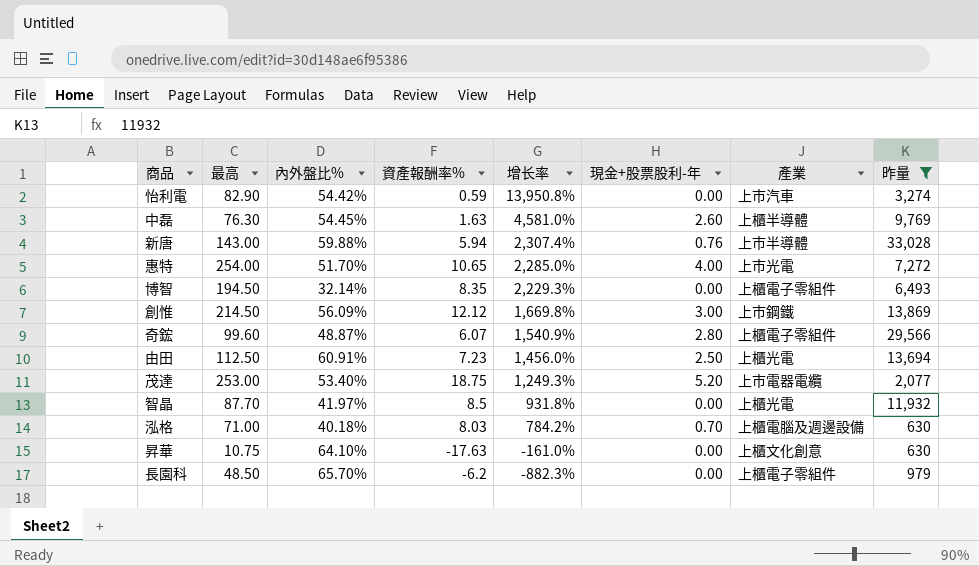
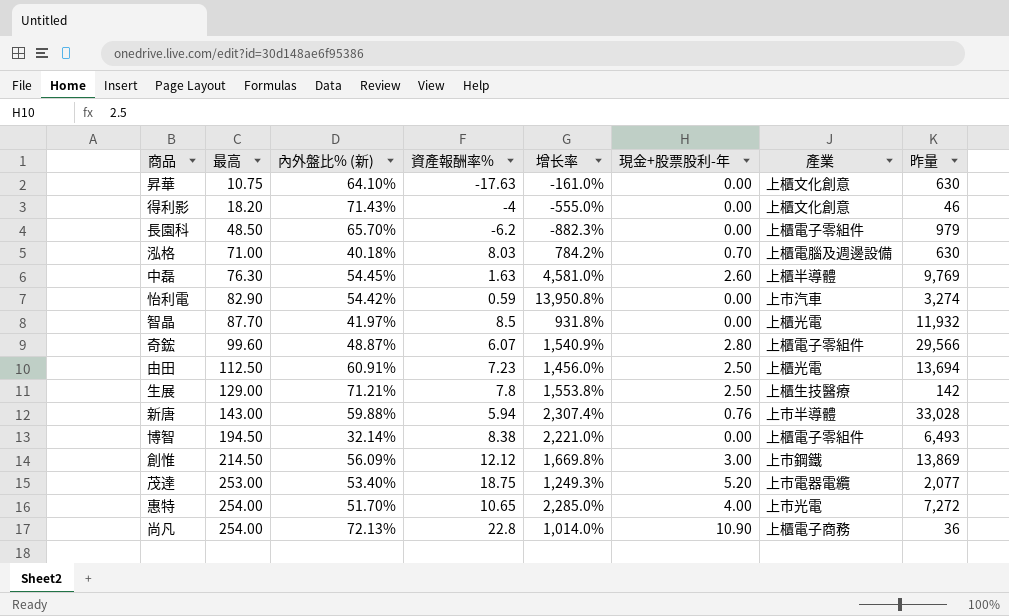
filter: 昨量 >= 630 -> none
row order: 增长率 descending -> 最高 ascending
column name: 內外盤比% -> 內外盤比% (新)
博智 | 資產報酬率%: 8.35 -> 8.38
博智 | 增长率: 2,229.3% -> 2,221.0%

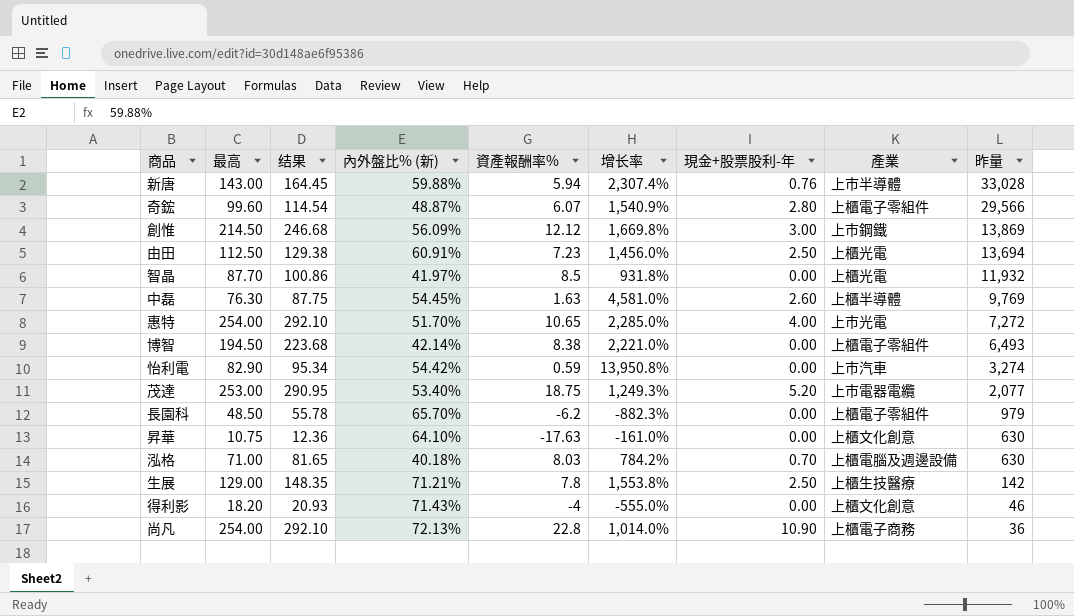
row order: 最高 ascending -> 昨量 descending
column 结果 | formula: none -> [最高] * 1.15
博智 | 內外盤比% (新): 32.14% -> 42.14%

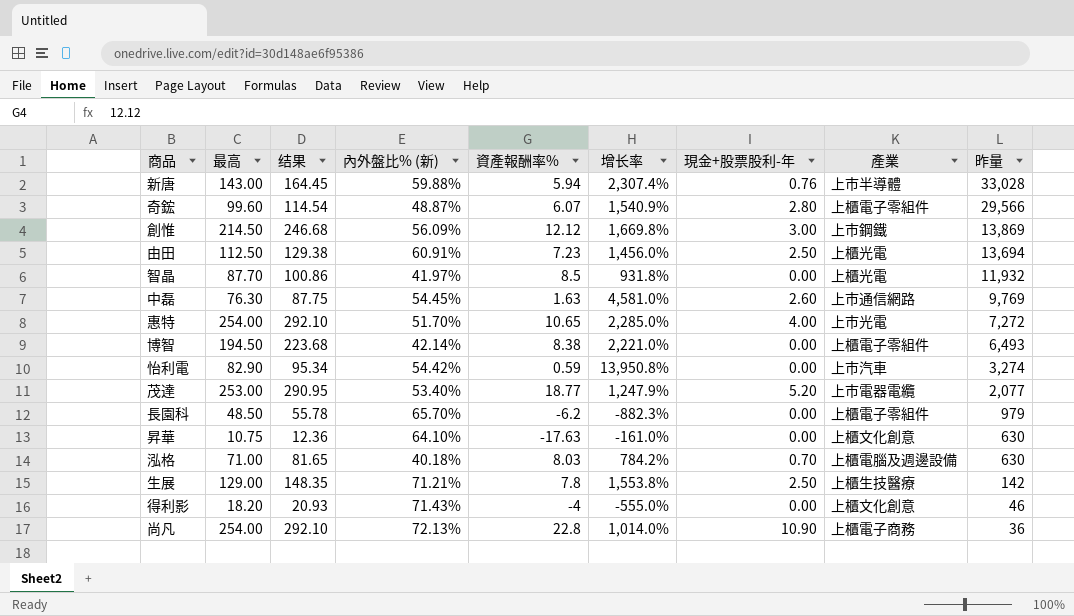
中磊 | 產業: 上櫃半導體 -> 上市通信網路
茂達 | 資產報酬率%: 18.75 -> 18.77
茂達 | 增长率: 1,249.3% -> 1,247.9%

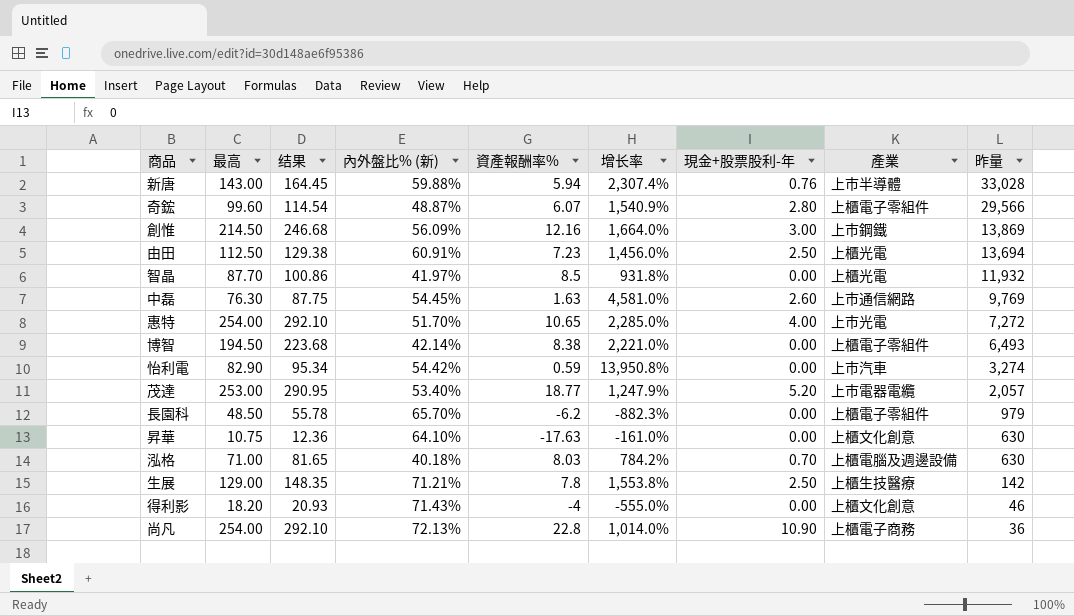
創惟 | 資產報酬率%: 12.12 -> 12.16
創惟 | 增长率: 1,669.8% -> 1,664.0%
茂達 | 昨量: 2,077 -> 2,057

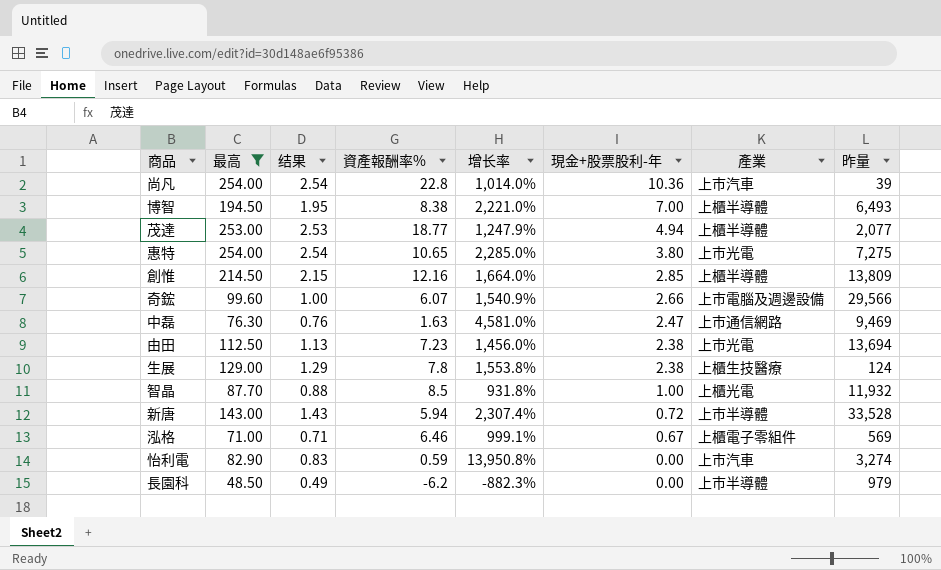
filter: none -> 最高 >= 48.50
row order: 昨量 descending -> 現金+股票股利-年 descending
column 內外盤比% (新) | position: 4 -> none
column 结果 | formula: [最高] * 1.15 -> [最高] * 0.01
尚凡 | 現金+股票股利-年: 10.90 -> 10.36
尚凡 | 產業: 上櫃電子商務 -> 上市汽車
尚凡 | 昨量: 36 -> 39
博智 | 現金+股票股利-年: 0.00 -> 7.00
博智 | 產業: 上櫃電子零組件 -> 上櫃半導體
茂達 | 現金+股票股利-年: 5.20 -> 4.94
茂達 | 產業: 上市電器電纜 -> 上櫃半導體
茂達 | 昨量: 2,057 -> 2,077
惠特 | 現金+股票股利-年: 4.00 -> 3.80
惠特 | 昨量: 7,272 -> 7,275
創惟 | 現金+股票股利-年: 3.00 -> 2.85
創惟 | 產業: 上市鋼鐵 -> 上櫃半導體
創惟 | 昨量: 13,869 -> 13,809
奇鋐 | 現金+股票股利-年: 2.80 -> 2.66
奇鋐 | 產業: 上櫃電子零組件 -> 上市電腦及週邊設備
中磊 | 現金+股票股利-年: 2.60 -> 2.47
中磊 | 昨量: 9,769 -> 9,469
由田 | 現金+股票股利-年: 2.50 -> 2.38
由田 | 產業: 上櫃光電 -> 上市光電
生展 | 現金+股票股利-年: 2.50 -> 2.38
生展 | 昨量: 142 -> 124
智晶 | 現金+股票股利-年: 0.00 -> 1.00
新唐 | 現金+股票股利-年: 0.76 -> 0.72
新唐 | 昨量: 33,028 -> 33,528
泓格 | 資產報酬率%: 8.03 -> 6.46
泓格 | 增长率: 784.2% -> 999.1%
泓格 | 現金+股票股利-年: 0.70 -> 0.67
泓格 | 產業: 上櫃電腦及週邊設備 -> 上櫃電子零組件
泓格 | 昨量: 630 -> 569
長園科 | 產業: 上櫃電子零組件 -> 上市半導體

